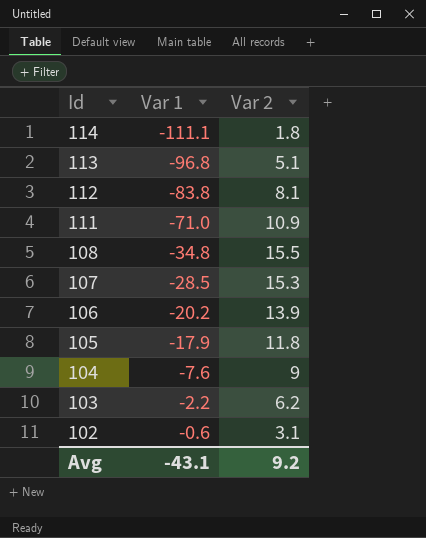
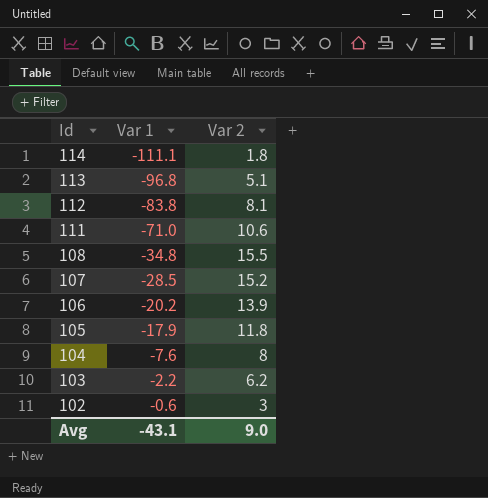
111 | Var 2: 10.9 -> 10.6
107 | Var 2: 15.3 -> 15.2
104 | Var 2: 9 -> 8
102 | Var 2: 3.1 -> 3
Avg | Var 2: 9.2 -> 9.0

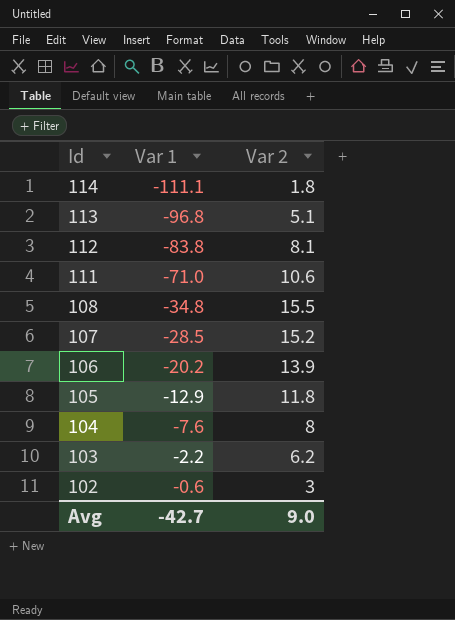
105 | Var 1: -17.9 -> -12.9
Avg | Var 1: -43.1 -> -42.7

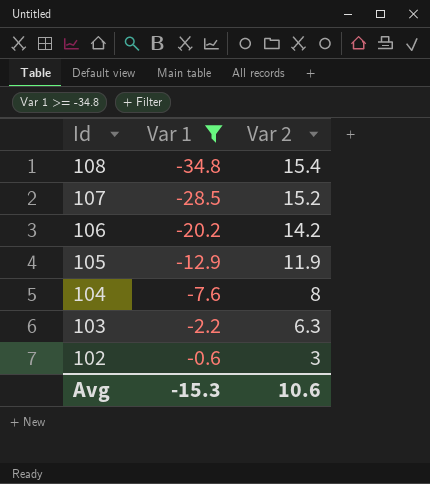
filter: none -> Var 1 >= -34.8
108 | Var 2: 15.5 -> 15.4
106 | Var 2: 13.9 -> 14.2
105 | Var 2: 11.8 -> 11.9
103 | Var 2: 6.2 -> 6.3
Avg | Var 1: -42.7 -> -15.3
Avg | Var 2: 9.0 -> 10.6

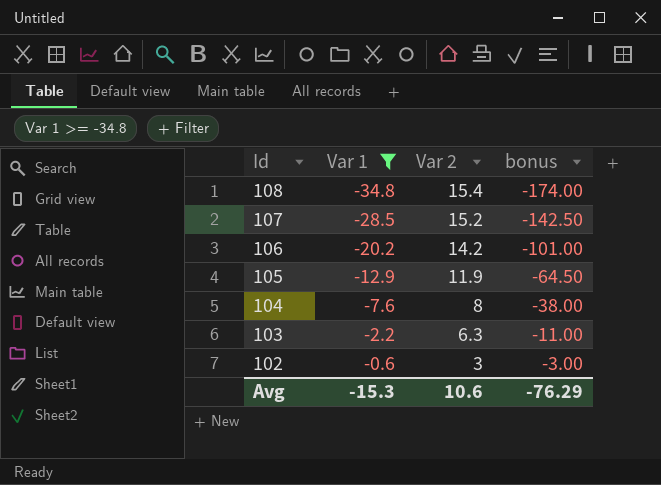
column bonus | formula: none -> [Var 1] * 5

